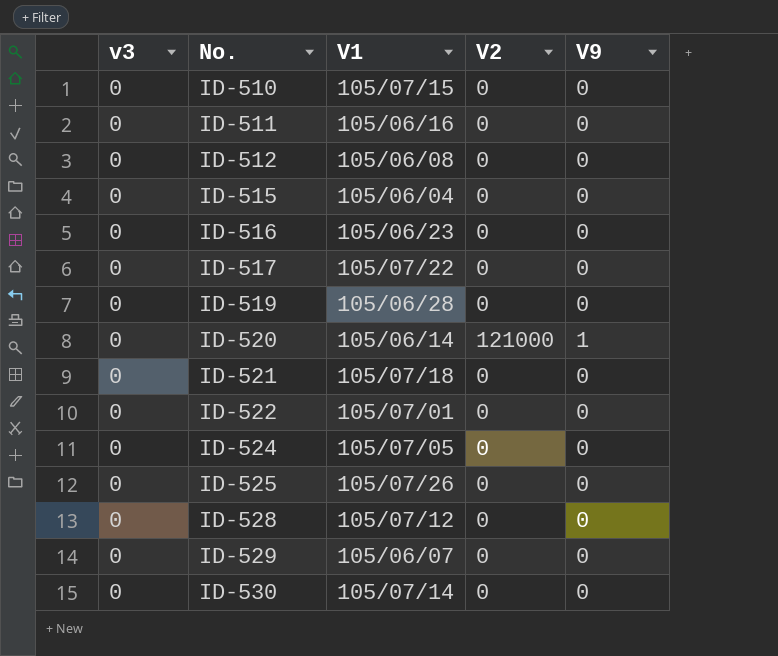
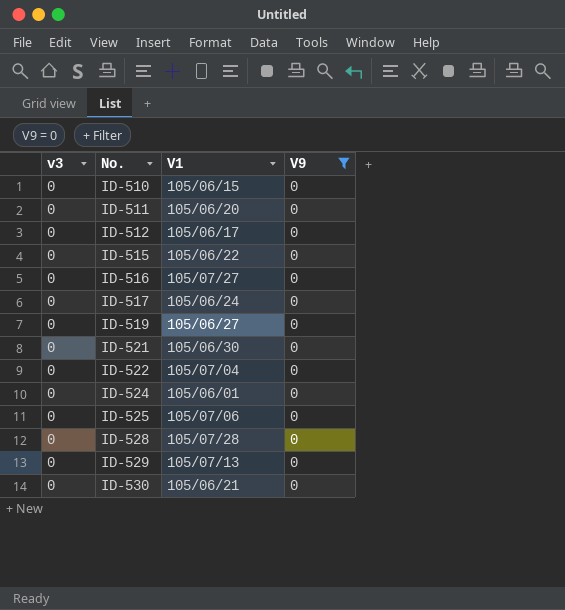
filter: none -> V9 = 0
column V2 | position: 4 -> none
ID-510 | V1: 105/07/15 -> 105/06/15
ID-511 | V1: 105/06/16 -> 105/06/20
ID-512 | V1: 105/06/08 -> 105/06/17
ID-515 | V1: 105/06/04 -> 105/06/22
ID-516 | V1: 105/06/23 -> 105/07/27
ID-517 | V1: 105/07/22 -> 105/06/24
ID-519 | V1: 105/06/28 -> 105/06/27
ID-521 | V1: 105/07/18 -> 105/06/30
ID-522 | V1: 105/07/01 -> 105/07/04
ID-524 | V1: 105/07/05 -> 105/06/01
ID-525 | V1: 105/07/26 -> 105/07/06
ID-528 | V1: 105/07/12 -> 105/07/28
ID-529 | V1: 105/06/07 -> 105/07/13
ID-530 | V1: 105/07/14 -> 105/06/21

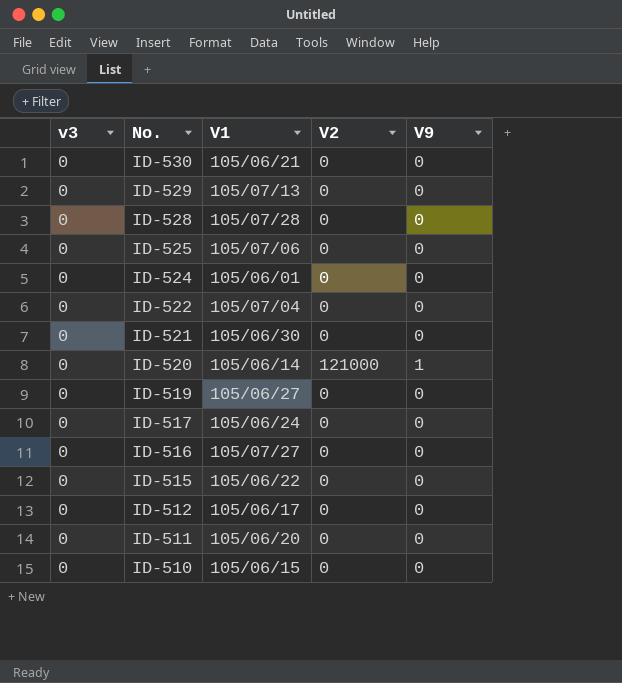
filter: V9 = 0 -> none
row order: No. ascending -> No. descending
column V2 | position: none -> 4

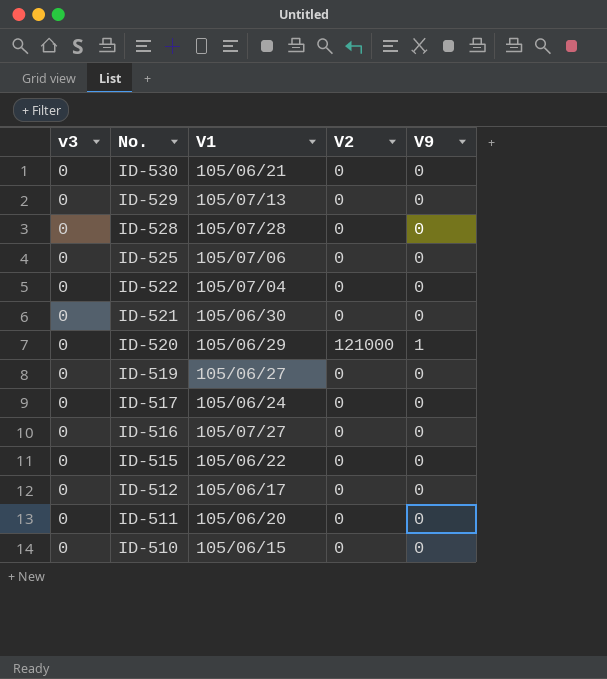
row ID-524: 0 | 105/06/01 | 0 | 0 -> none
ID-520 | V1: 105/06/14 -> 105/06/29

